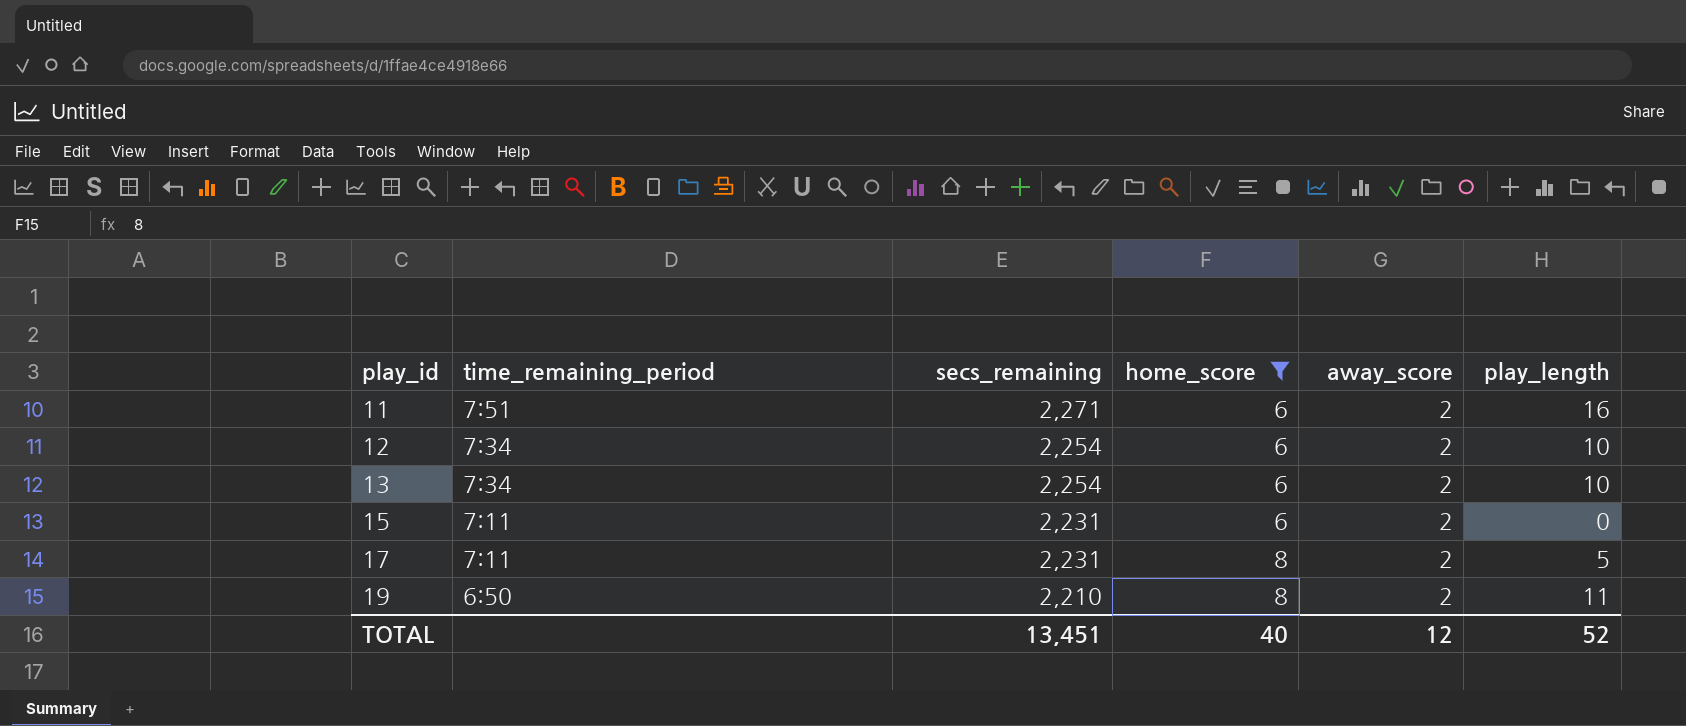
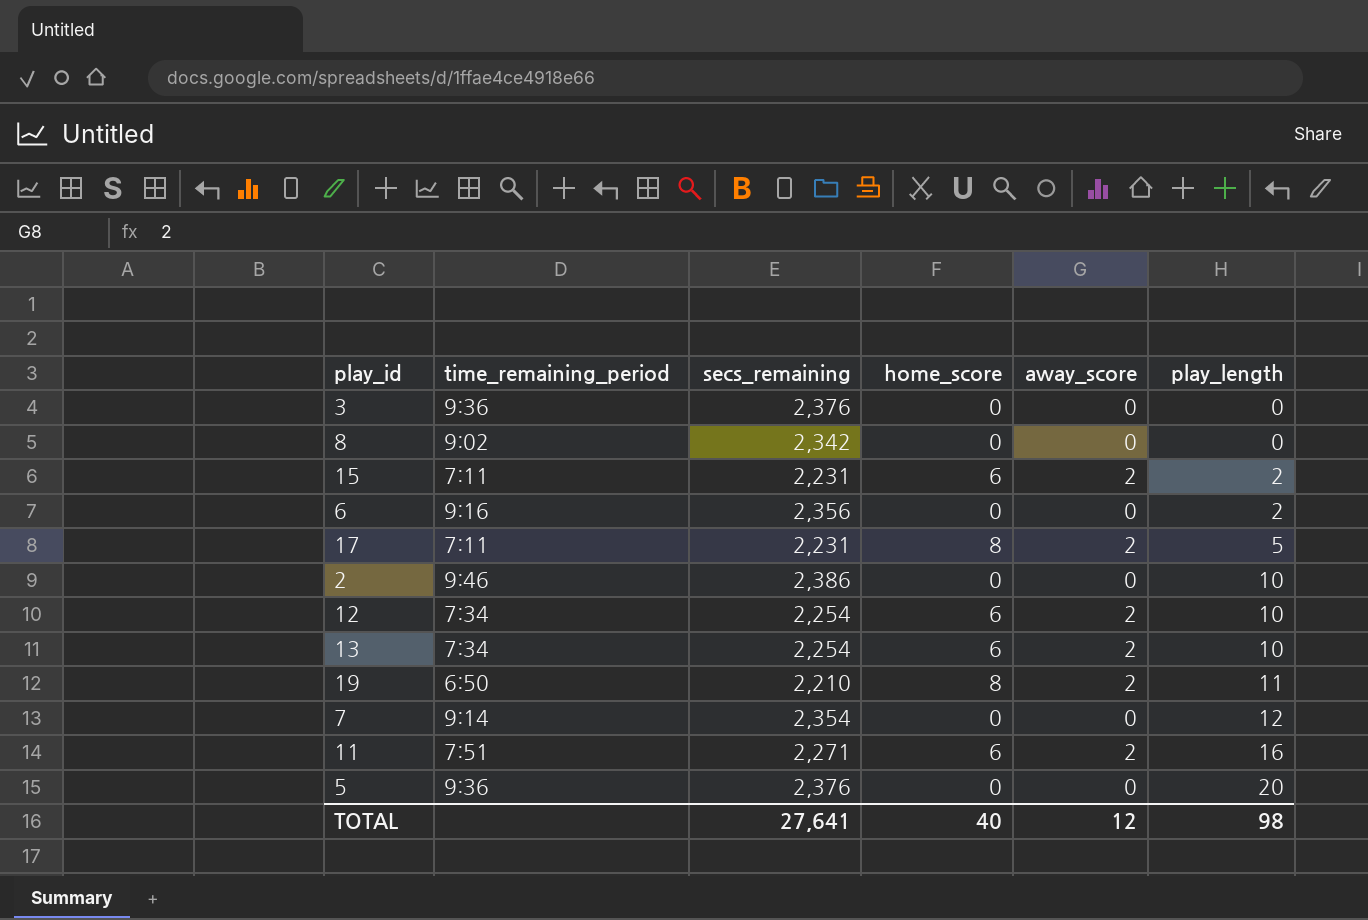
filter: home_score != 0 -> none
row order: play_id ascending -> play_length ascending
15 | play_length: 0 -> 2
TOTAL | secs_remaining: 13,451 -> 27,641
TOTAL | play_length: 52 -> 98

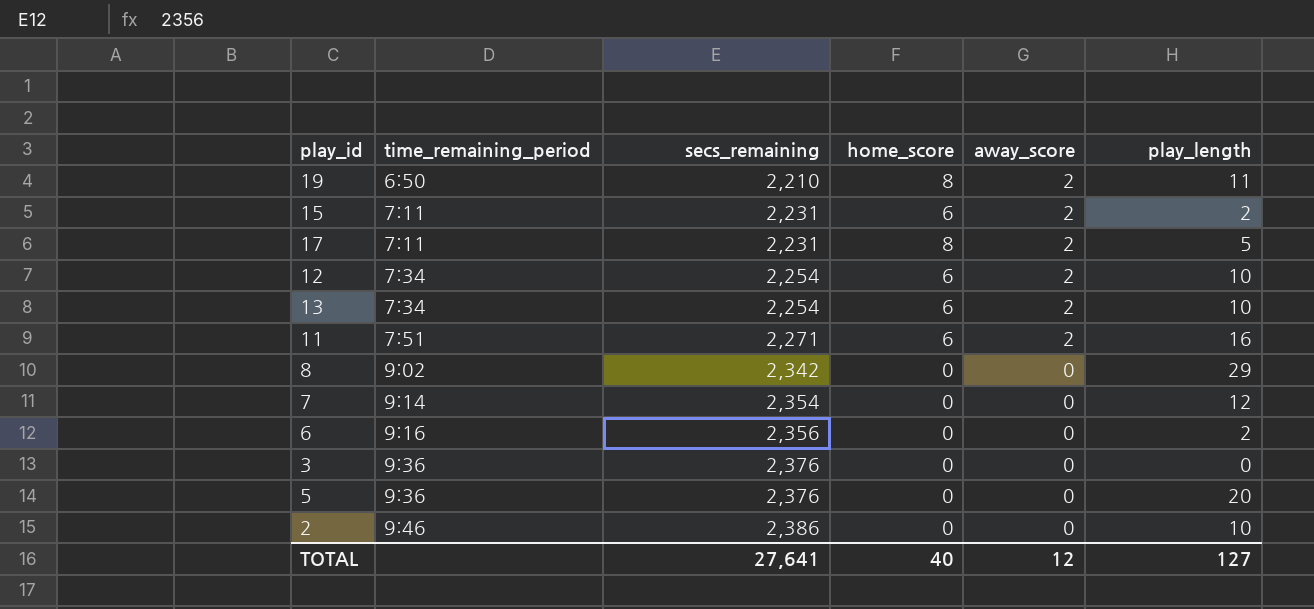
row order: play_length ascending -> time_remaining_period ascending
8 | play_length: 0 -> 29
TOTAL | play_length: 98 -> 127

